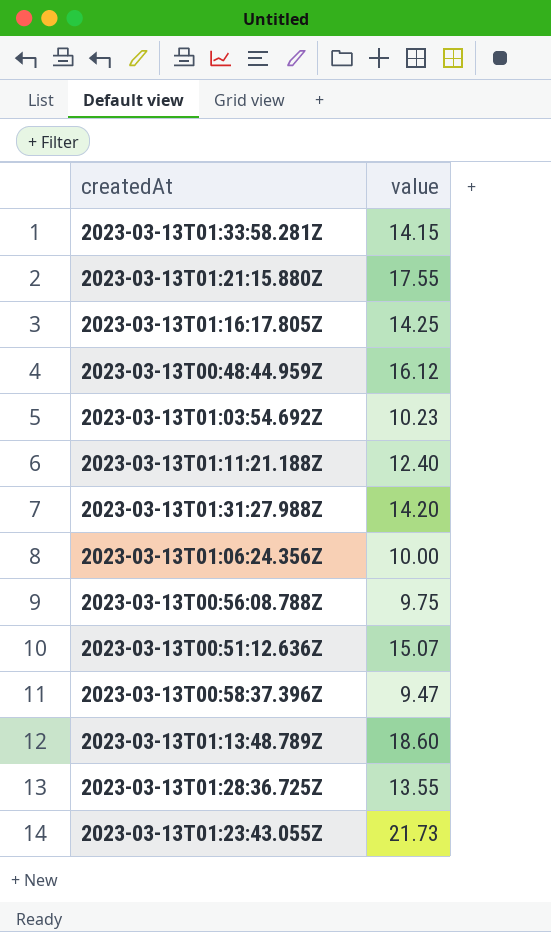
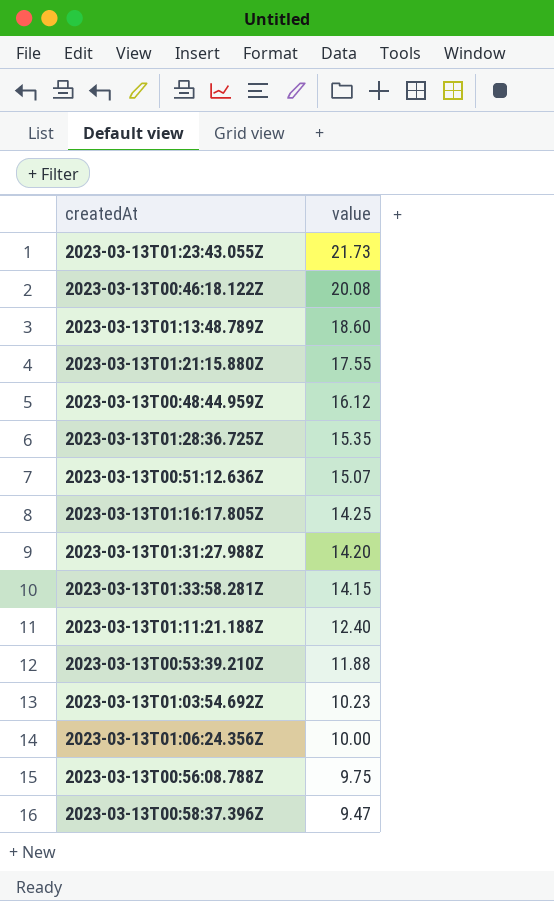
row order: none -> value descending
row 2023-03-13T00:46:18.122Z: none -> 20.08
2023-03-13T01:28:36.725Z | value: 13.55 -> 15.35
row 2023-03-13T00:53:39.210Z: none -> 11.88

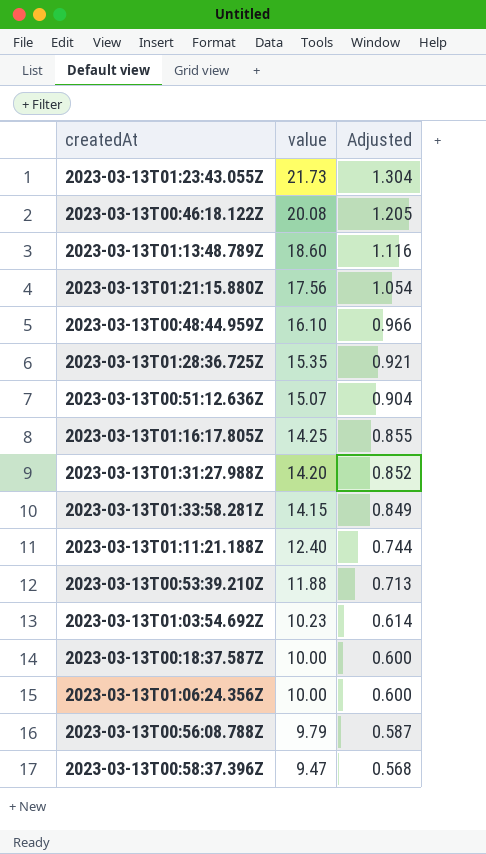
column Adjusted | formula: none -> [value] * 0.06
2023-03-13T01:21:15.880Z | value: 17.55 -> 17.56
2023-03-13T00:48:44.959Z | value: 16.12 -> 16.10
row 2023-03-13T00:18:37.587Z: none -> 10.00 | 0.600
2023-03-13T00:56:08.788Z | value: 9.75 -> 9.79

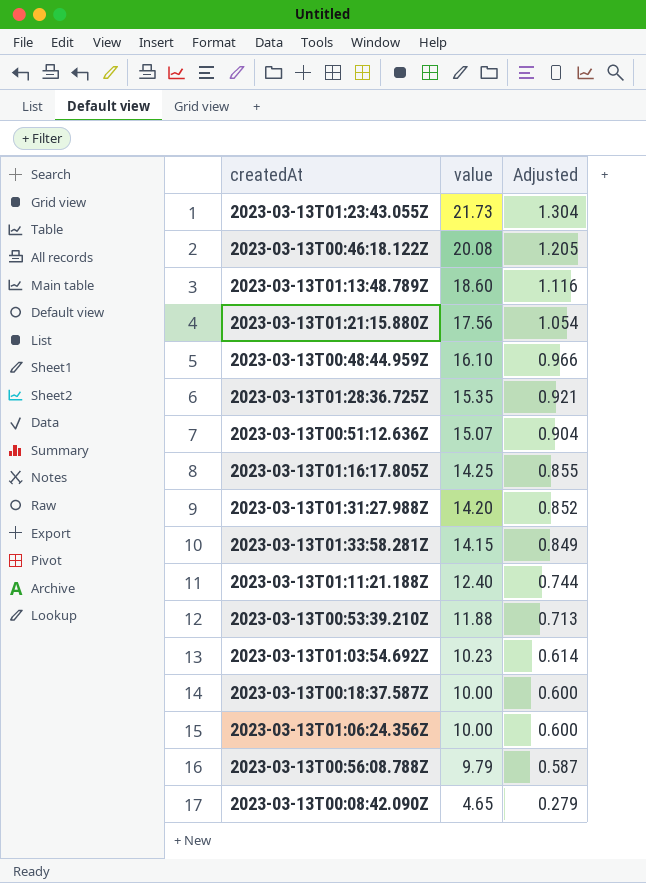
row 2023-03-13T00:58:37.396Z: 9.47 | 0.568 -> none
row 2023-03-13T00:08:42.090Z: none -> 4.65 | 0.279

